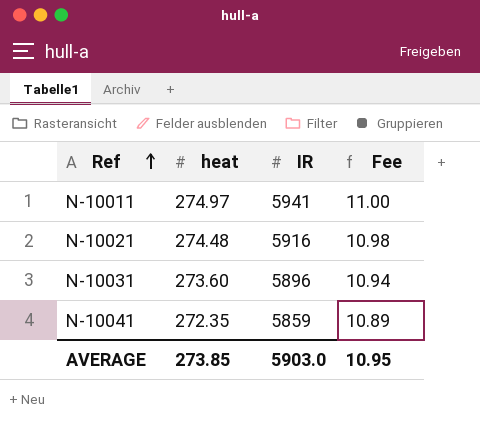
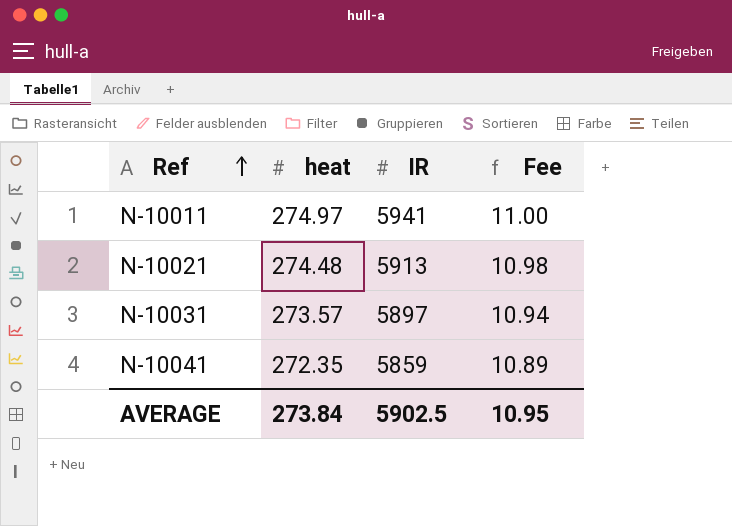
N-10021 | IR: 5916 -> 5913
N-10031 | heat: 273.60 -> 273.57
N-10031 | IR: 5896 -> 5897
AVERAGE | heat: 273.85 -> 273.84
AVERAGE | IR: 5903.0 -> 5902.5

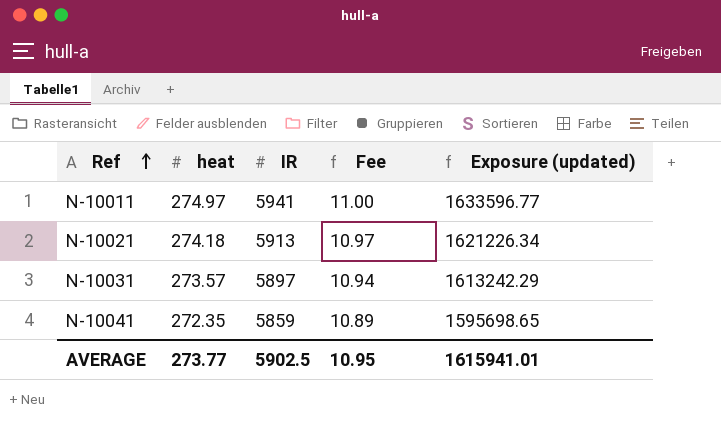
column Exposure (updated) | formula: none -> [heat] * [IR]
N-10021 | heat: 274.48 -> 274.18
N-10021 | Fee: 10.98 -> 10.97
AVERAGE | heat: 273.84 -> 273.77

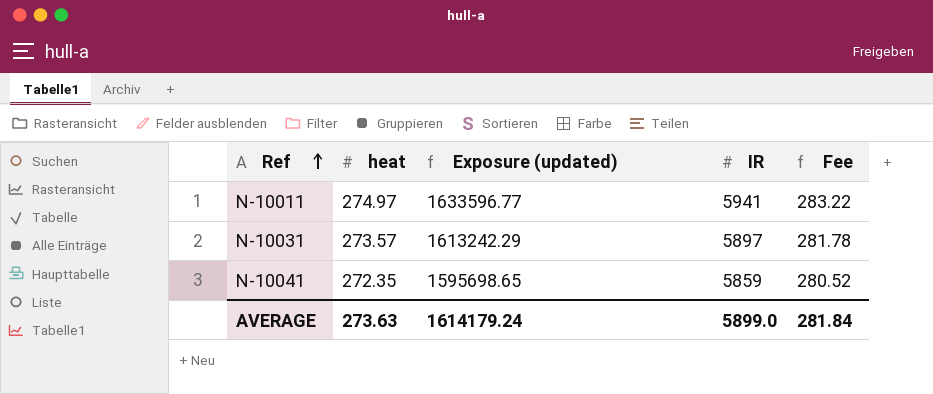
column Exposure (updated) | position: 5 -> 3
column Fee | formula: [heat] * 0.04 -> [heat] * 1.03
row N-10021: 274.18 | 5913 | 10.97 | 1621226.34 -> none
AVERAGE | heat: 273.77 -> 273.63
AVERAGE | Exposure (updated): 1615941.01 -> 1614179.24
AVERAGE | IR: 5902.5 -> 5899.0
AVERAGE | Fee: 10.95 -> 281.84

